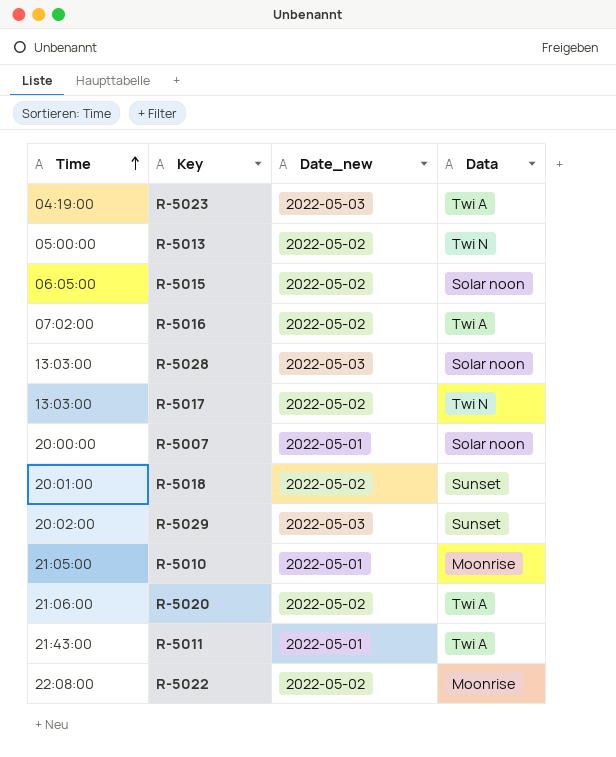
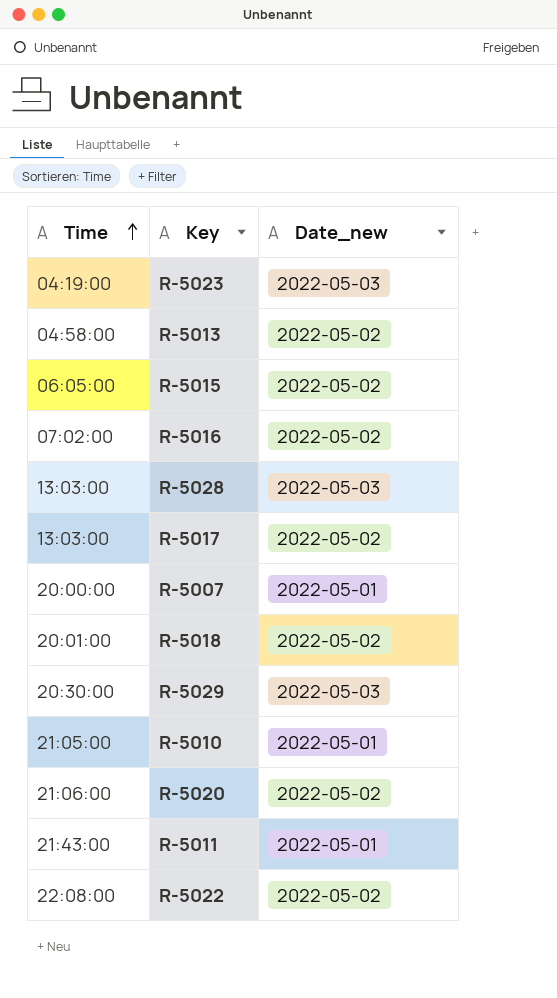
column Data | position: 4 -> none
R-5013 | Time: 05:00:00 -> 04:58:00
R-5029 | Time: 20:02:00 -> 20:30:00

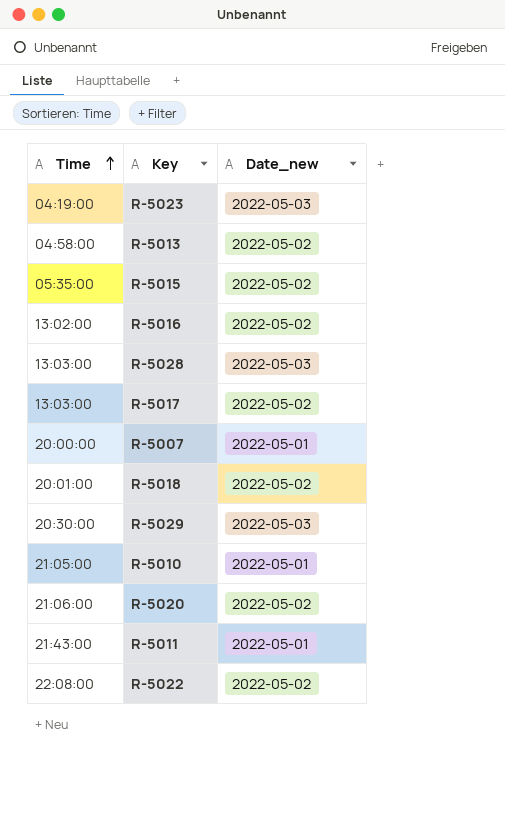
R-5015 | Time: 06:05:00 -> 05:35:00
R-5016 | Time: 07:02:00 -> 13:02:00

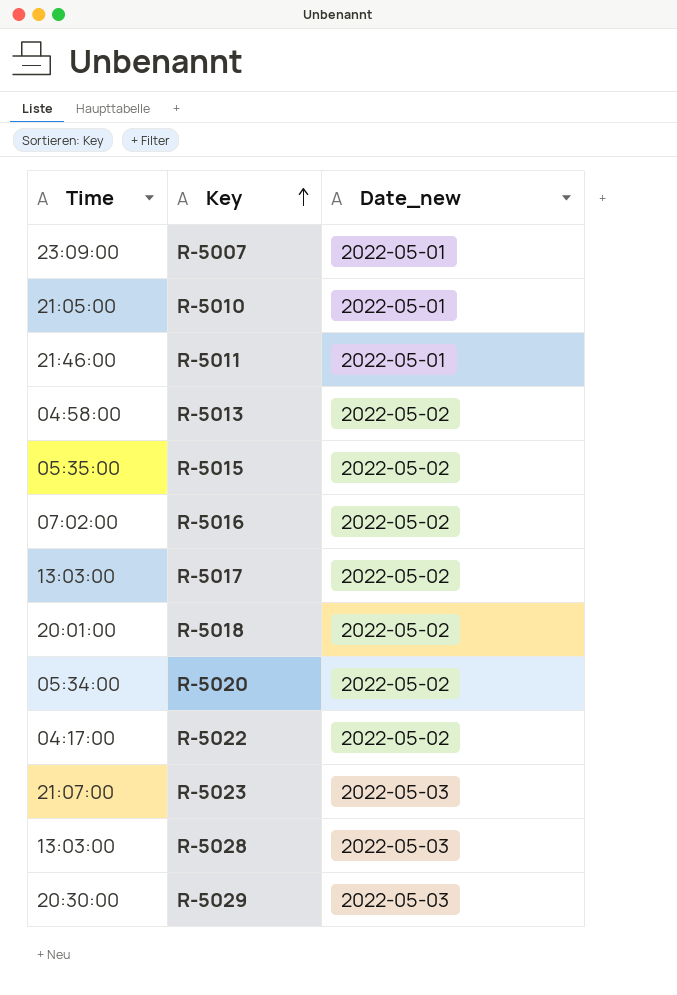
row order: Time ascending -> Key ascending
R-5007 | Time: 20:00:00 -> 23:09:00
R-5011 | Time: 21:43:00 -> 21:46:00
R-5016 | Time: 13:02:00 -> 07:02:00
R-5020 | Time: 21:06:00 -> 05:34:00
R-5022 | Time: 22:08:00 -> 04:17:00
R-5023 | Time: 04:19:00 -> 21:07:00

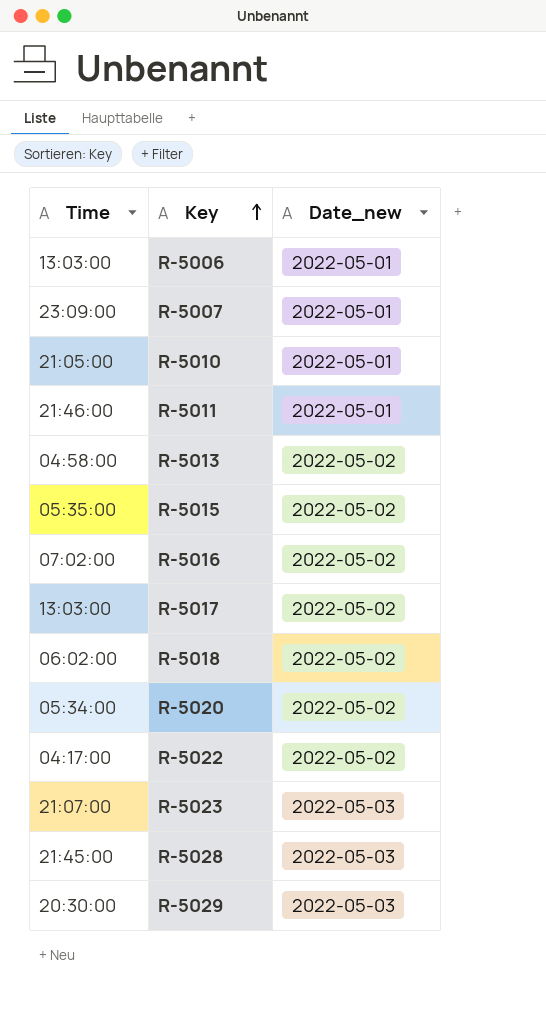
row R-5006: none -> 13:03:00 | 2022-05-01
R-5018 | Time: 20:01:00 -> 06:02:00
R-5028 | Time: 13:03:00 -> 21:45:00

